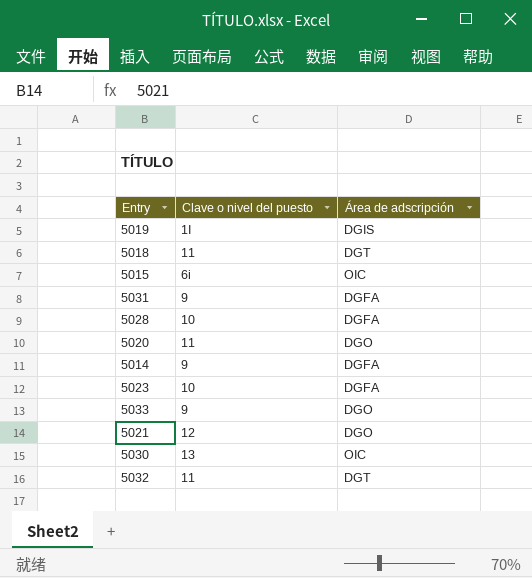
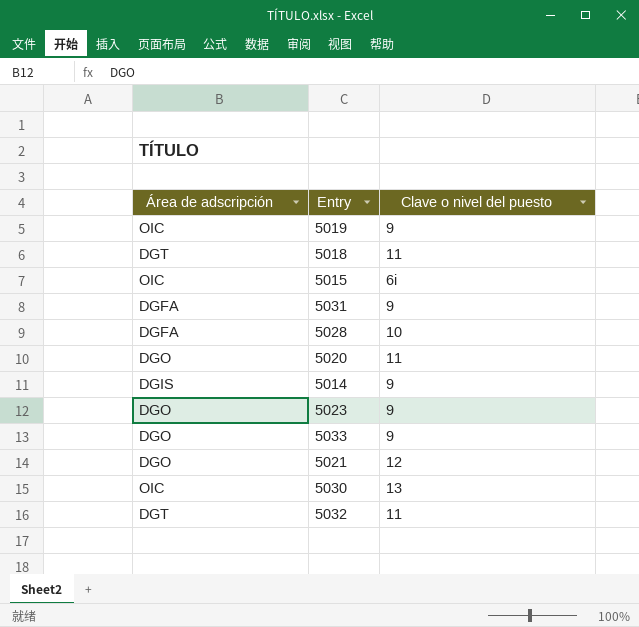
column Área de adscripción | position: 3 -> 1
5019 | Área de adscripción: DGIS -> OIC
5019 | Clave o nivel del puesto: 1I -> 9
5014 | Área de adscripción: DGFA -> DGIS
5023 | Área de adscripción: DGFA -> DGO
5023 | Clave o nivel del puesto: 10 -> 9

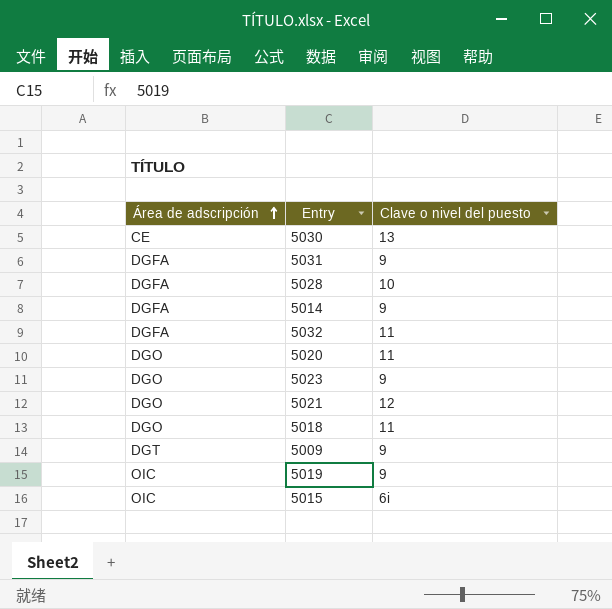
row order: none -> Área de adscripción ascending
row 5033: DGO | 9 -> none
5030 | Área de adscripción: OIC -> CE
5014 | Área de adscripción: DGIS -> DGFA
5032 | Área de adscripción: DGT -> DGFA
5018 | Área de adscripción: DGT -> DGO
row 5009: none -> DGT | 9

